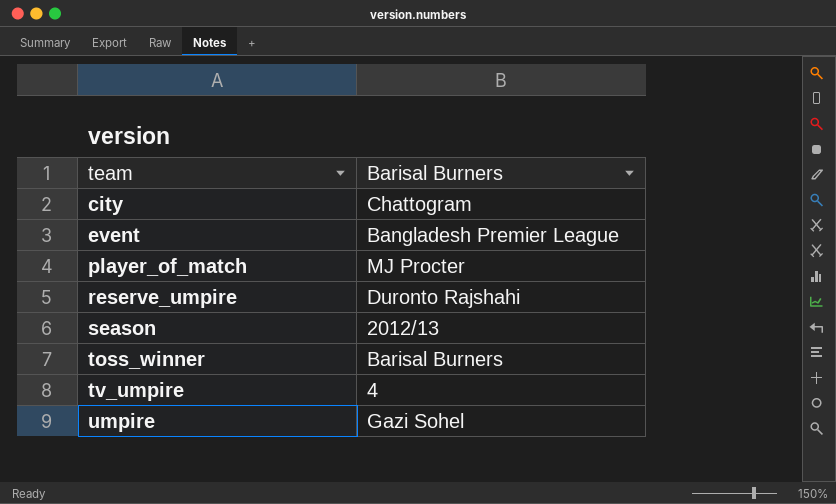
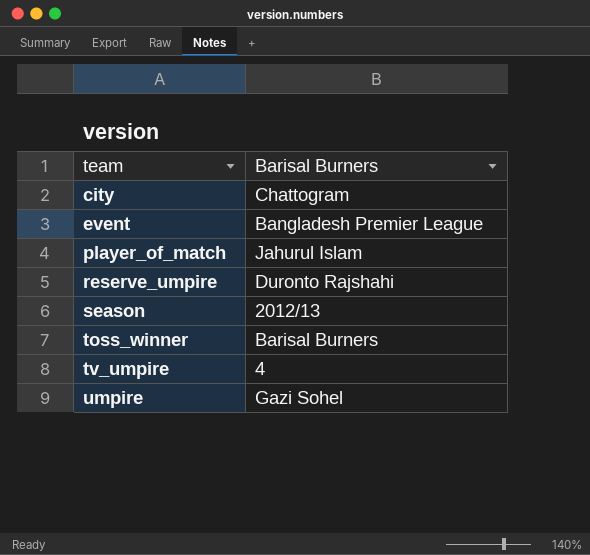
player_of_match | Barisal Burners: MJ Procter -> Jahurul Islam

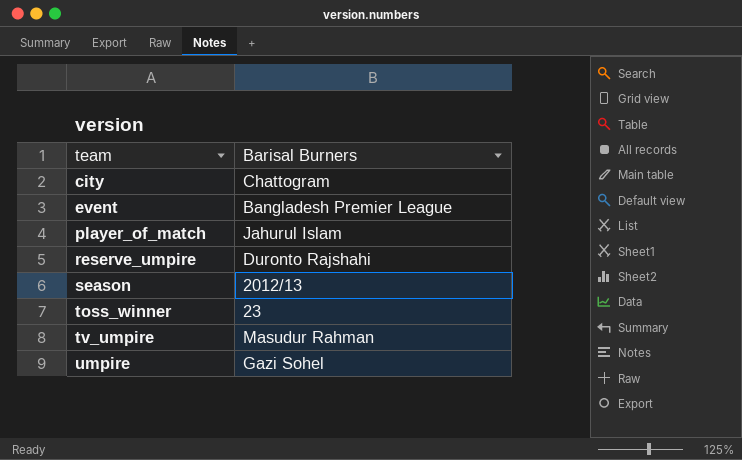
toss_winner | Barisal Burners: Barisal Burners -> 23
tv_umpire | Barisal Burners: 4 -> Masudur Rahman

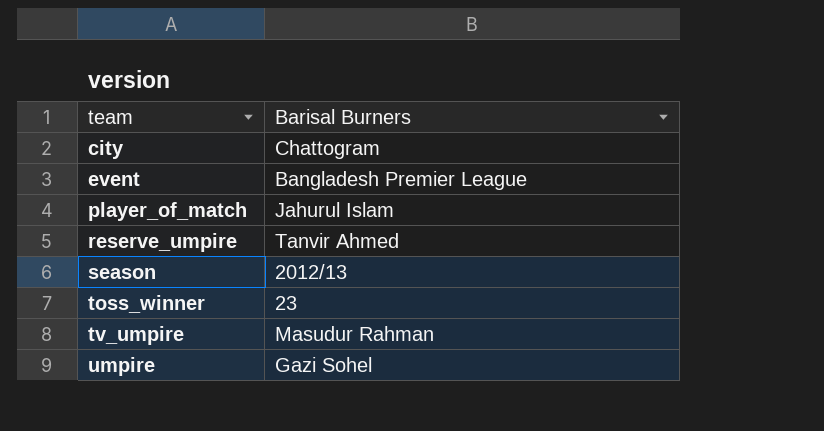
reserve_umpire | Barisal Burners: Duronto Rajshahi -> Tanvir Ahmed

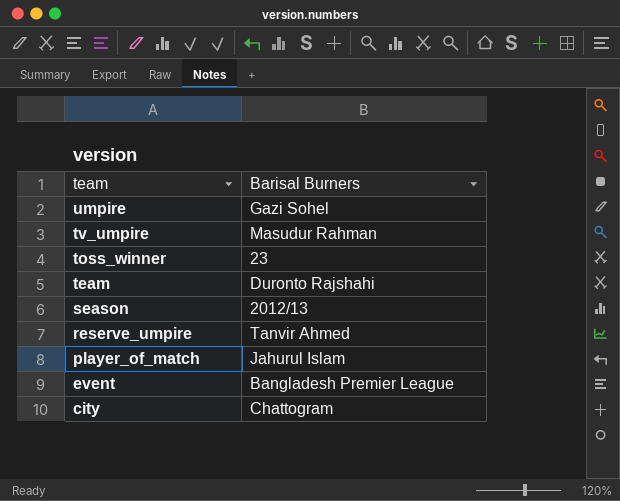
row order: team ascending -> team descending
row team: none -> Duronto Rajshahi

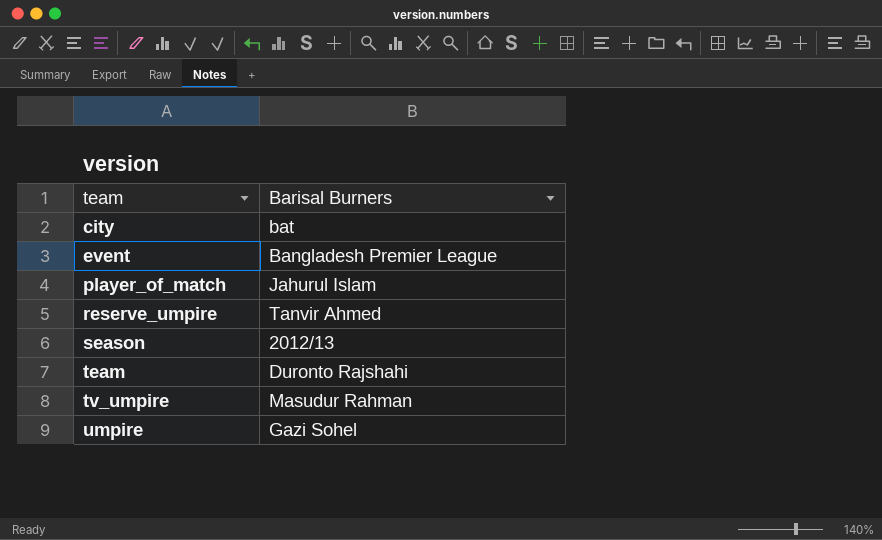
row order: team descending -> team ascending
row toss_winner: 23 -> none
city | Barisal Burners: Chattogram -> bat

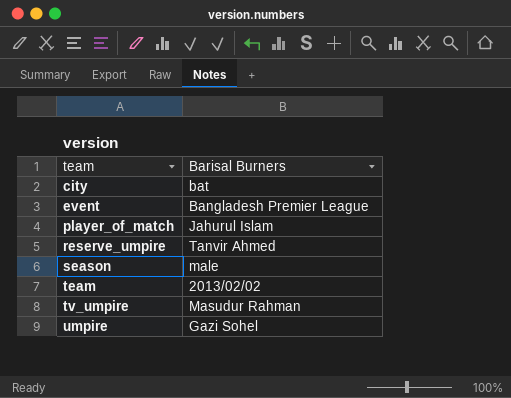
season | Barisal Burners: 2012/13 -> male
team | Barisal Burners: Duronto Rajshahi -> 2013/02/02

